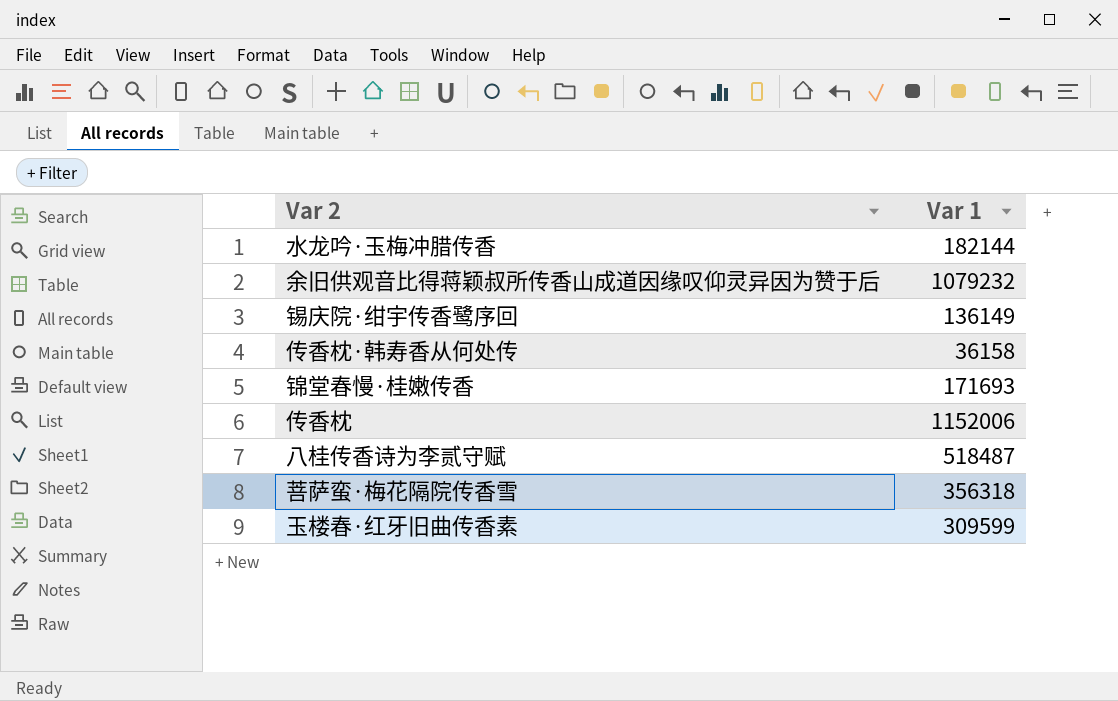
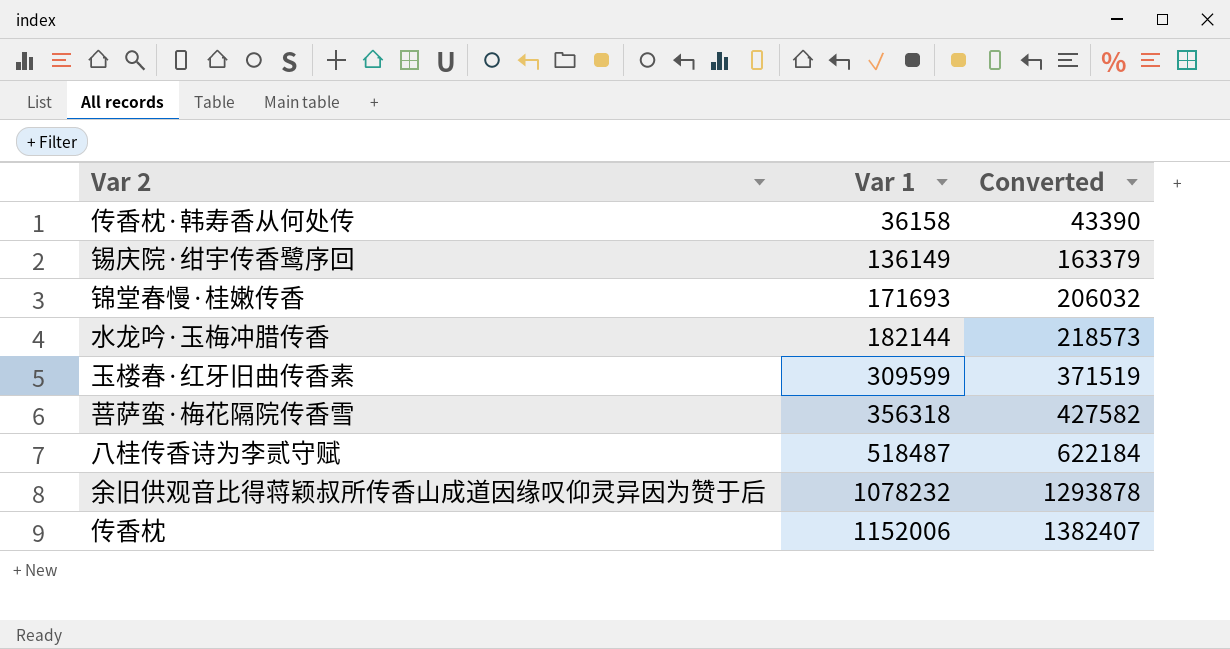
row order: none -> Var 1 ascending
column Converted | formula: none -> [Var 1] * 1.2
余旧供观音比得蒋颖叔所传香山成道因缘叹仰灵异因为赞于后 | Var 1: 1079232 -> 1078232

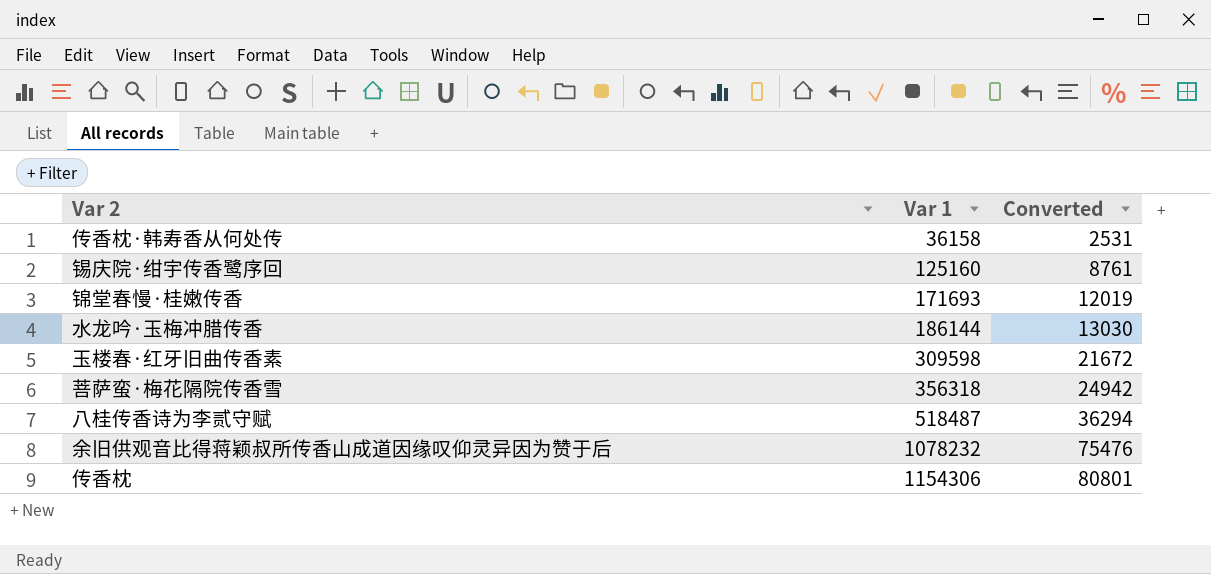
column Converted | formula: [Var 1] * 1.2 -> [Var 1] * 0.07
锡庆院·绀宇传香鹭序回 | Var 1: 136149 -> 125160
水龙吟·玉梅冲腊传香 | Var 1: 182144 -> 186144
玉楼春·红牙旧曲传香素 | Var 1: 309599 -> 309598
传香枕 | Var 1: 1152006 -> 1154306

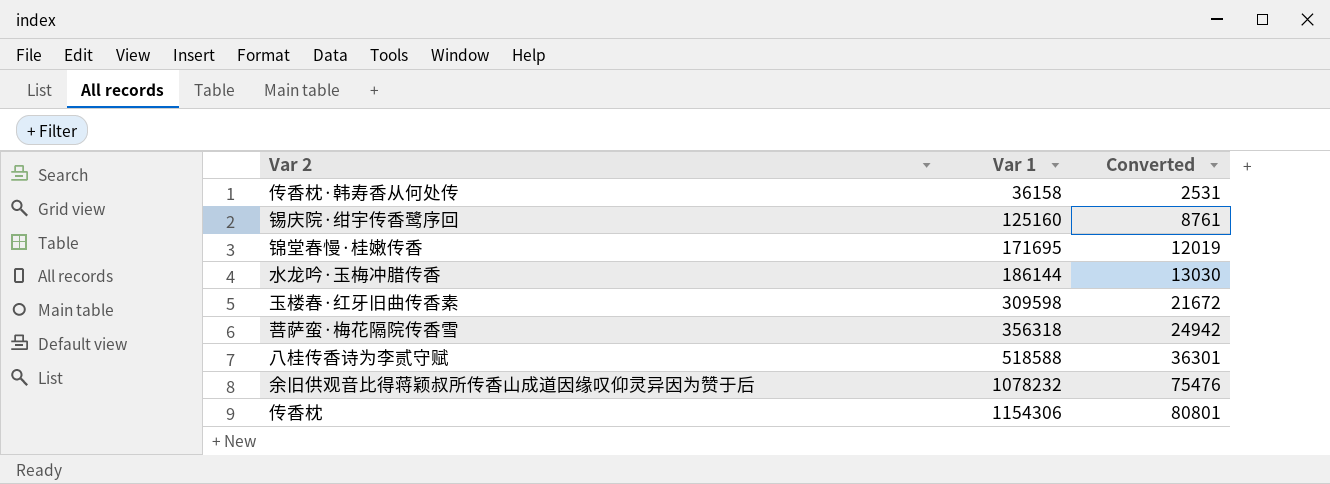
锦堂春慢·桂嫩传香 | Var 1: 171693 -> 171695
八桂传香诗为李贰守赋 | Var 1: 518487 -> 518588
八桂传香诗为李贰守赋 | Converted: 36294 -> 36301

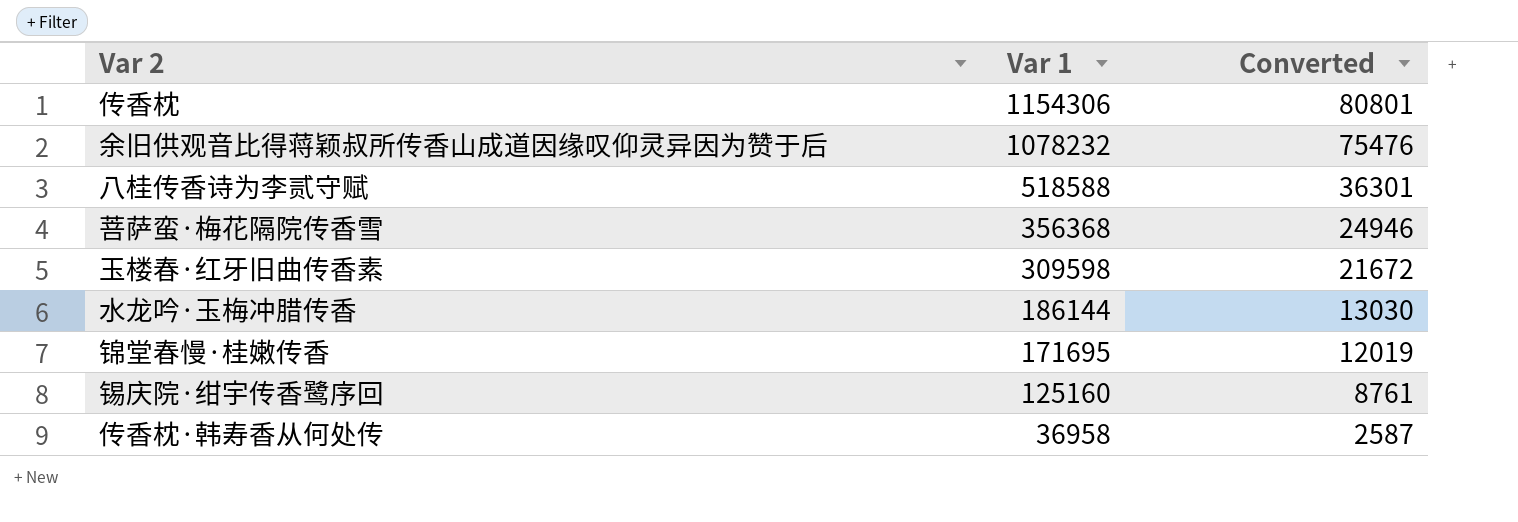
row order: Var 1 ascending -> Var 1 descending
菩萨蛮·梅花隔院传香雪 | Var 1: 356318 -> 356368
菩萨蛮·梅花隔院传香雪 | Converted: 24942 -> 24946
传香枕·韩寿香从何处传 | Var 1: 36158 -> 36958
传香枕·韩寿香从何处传 | Converted: 2531 -> 2587

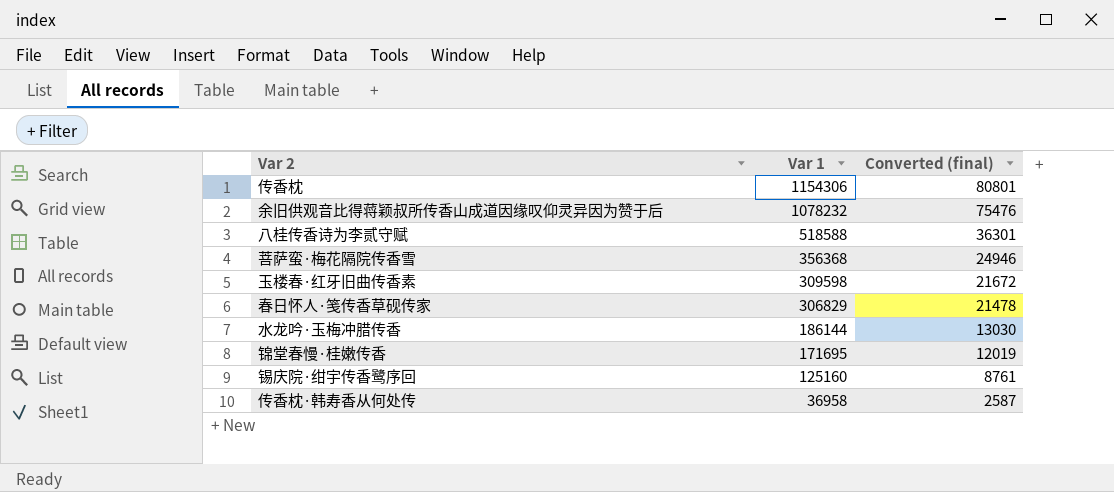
column name: Converted -> Converted (final)
row 春日怀人·笺传香草砚传家: none -> 306829 | 21478

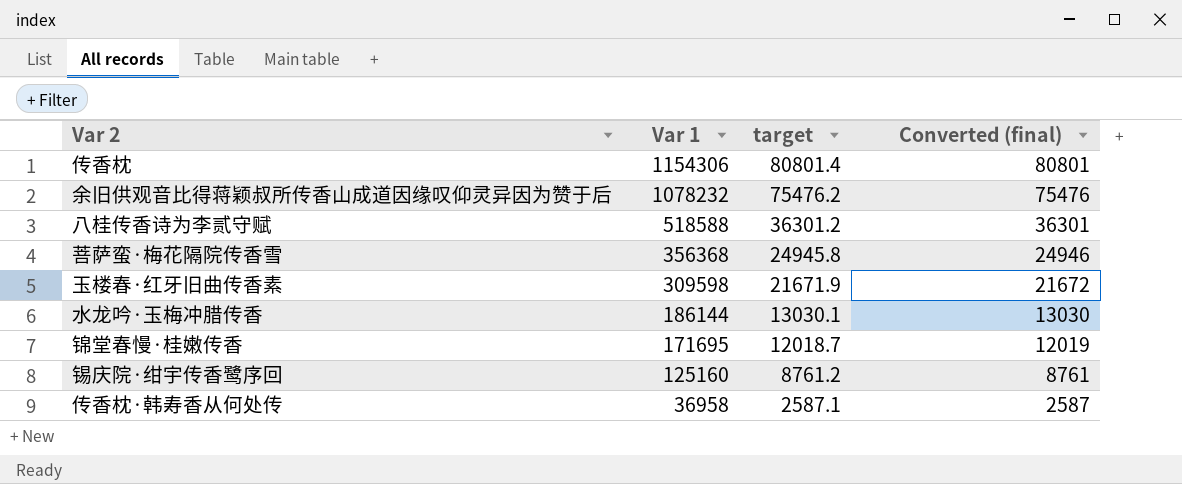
column target | formula: none -> [Var 1] * 0.07
row 春日怀人·笺传香草砚传家: 306829 | 21478 -> none

